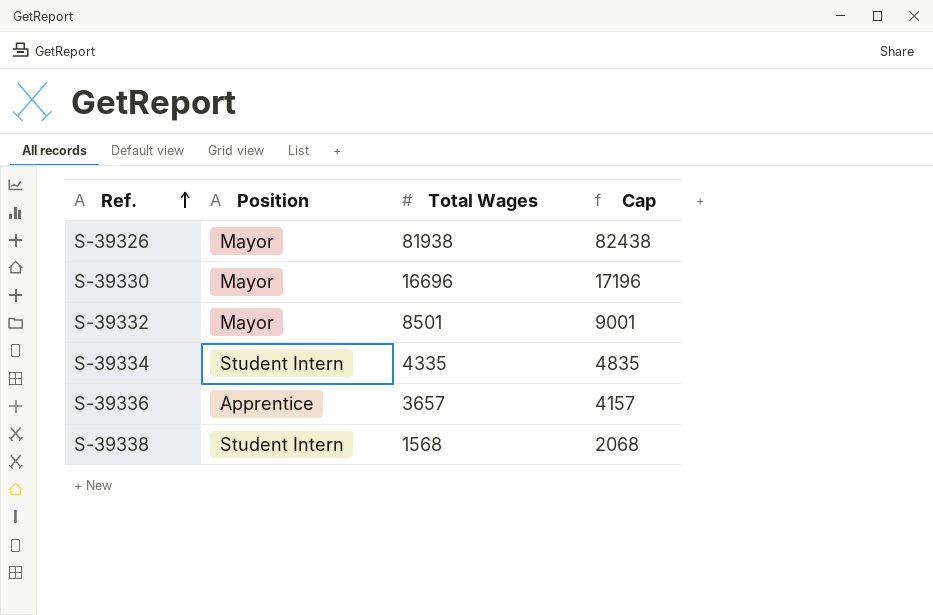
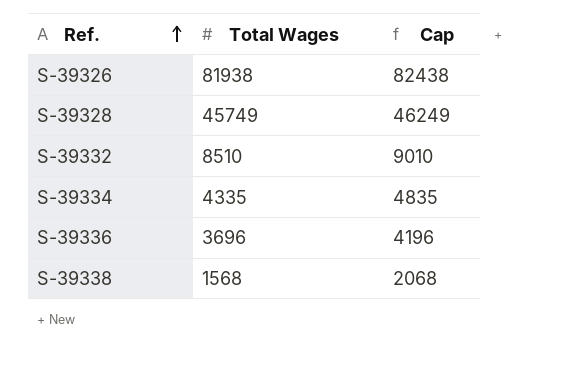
column Position | position: 2 -> none
row S-39330: Mayor | 16696 | 17196 -> none
row S-39328: none -> 45749 | 46249
S-39332 | Total Wages: 8501 -> 8510
S-39332 | Cap: 9001 -> 9010
S-39336 | Total Wages: 3657 -> 3696
S-39336 | Cap: 4157 -> 4196

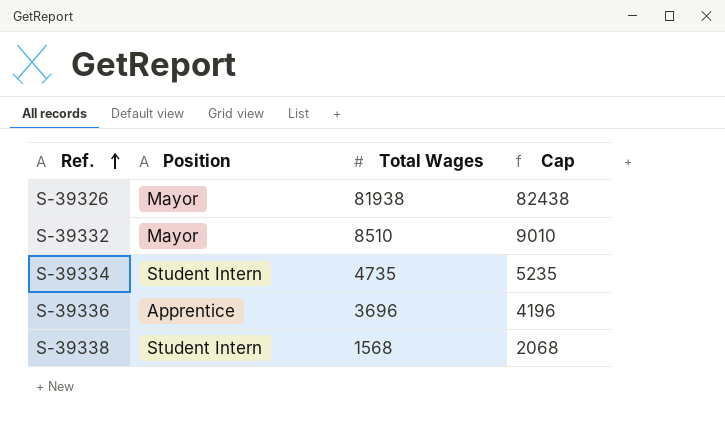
column Position | position: none -> 2
row S-39328: 45749 | 46249 -> none
S-39334 | Total Wages: 4335 -> 4735
S-39334 | Cap: 4835 -> 5235

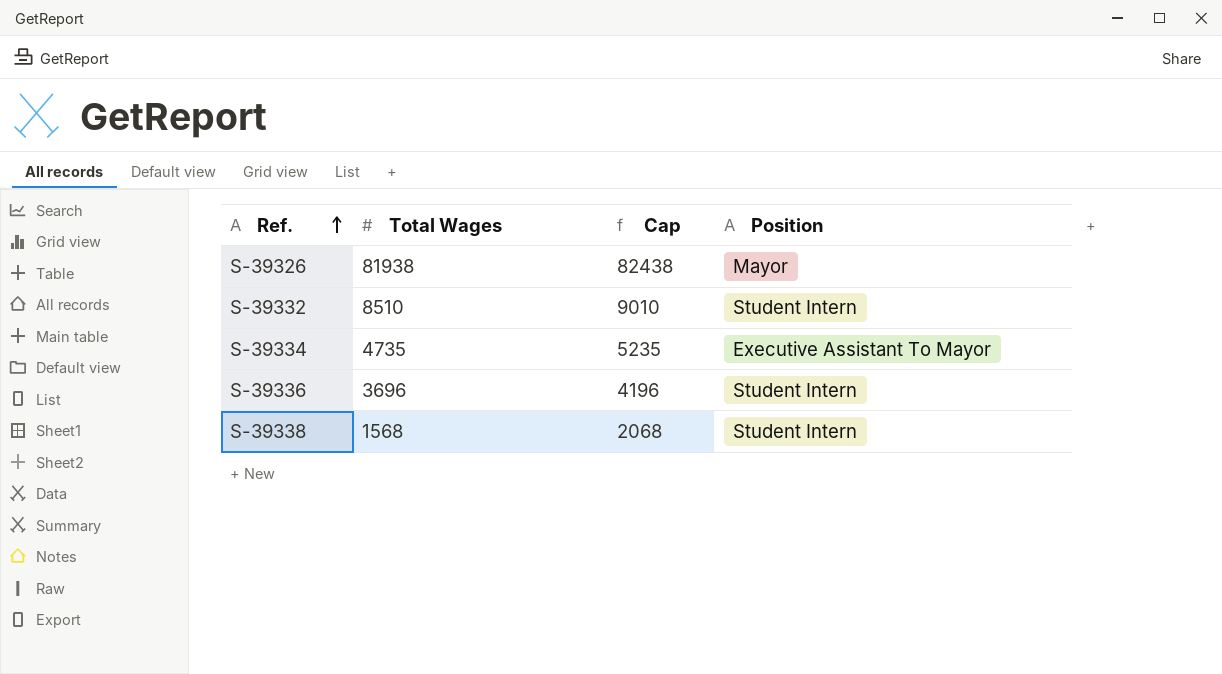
column Position | position: 2 -> 4
S-39332 | Position: Mayor -> Student Intern
S-39334 | Position: Student Intern -> Executive Assistant To Mayor
S-39336 | Position: Apprentice -> Student Intern

